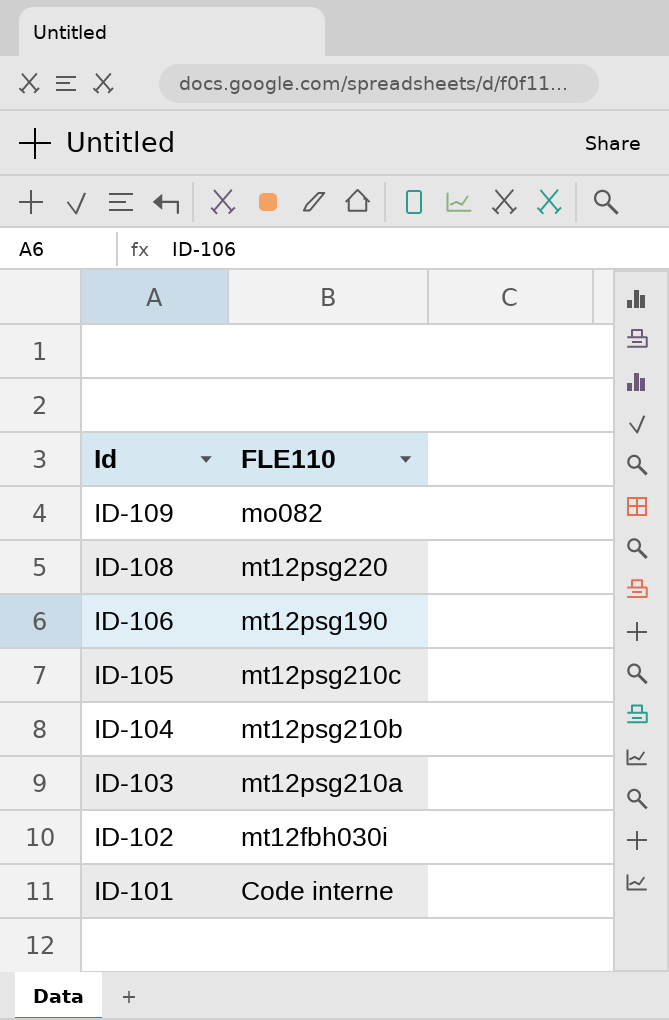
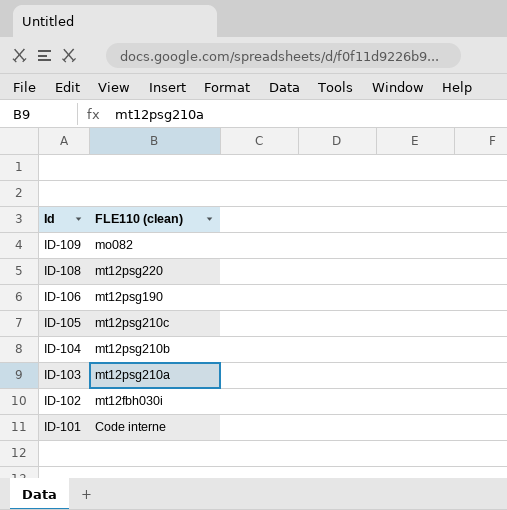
column name: FLE110 -> FLE110 (clean)

